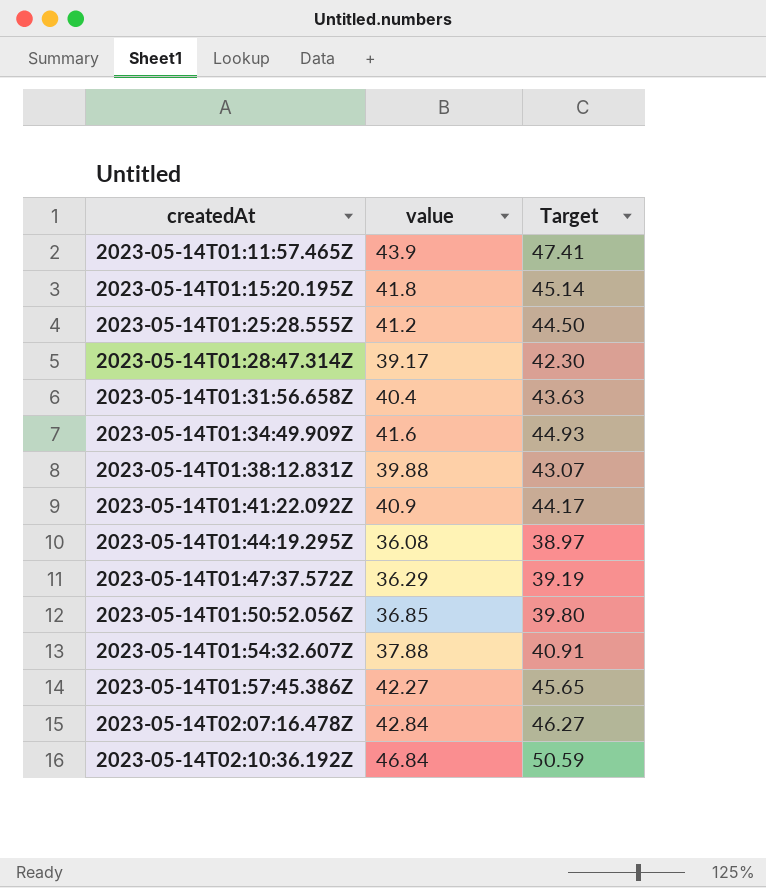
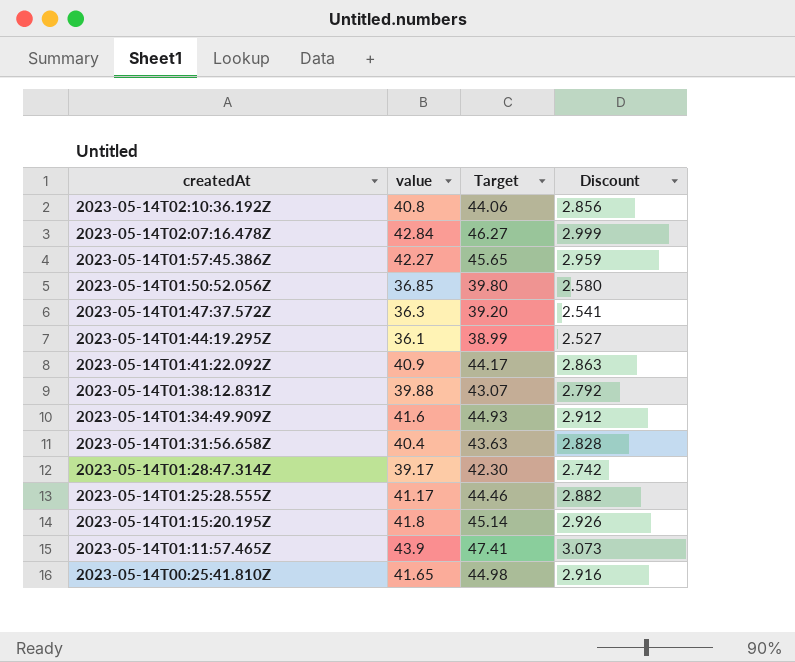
row order: createdAt ascending -> createdAt descending
column Discount | formula: none -> [value] * 0.07
row 2023-05-14T01:54:32.607Z: 37.88 | 40.91 -> none
2023-05-14T02:10:36.192Z | value: 46.84 -> 40.8
2023-05-14T02:10:36.192Z | Target: 50.59 -> 44.06
2023-05-14T01:47:37.572Z | value: 36.29 -> 36.3
2023-05-14T01:47:37.572Z | Target: 39.19 -> 39.20
2023-05-14T01:44:19.295Z | value: 36.08 -> 36.1
2023-05-14T01:44:19.295Z | Target: 38.97 -> 38.99
2023-05-14T01:25:28.555Z | value: 41.2 -> 41.17
2023-05-14T01:25:28.555Z | Target: 44.50 -> 44.46
row 2023-05-14T00:25:41.810Z: none -> 41.65 | 44.98 | 2.916

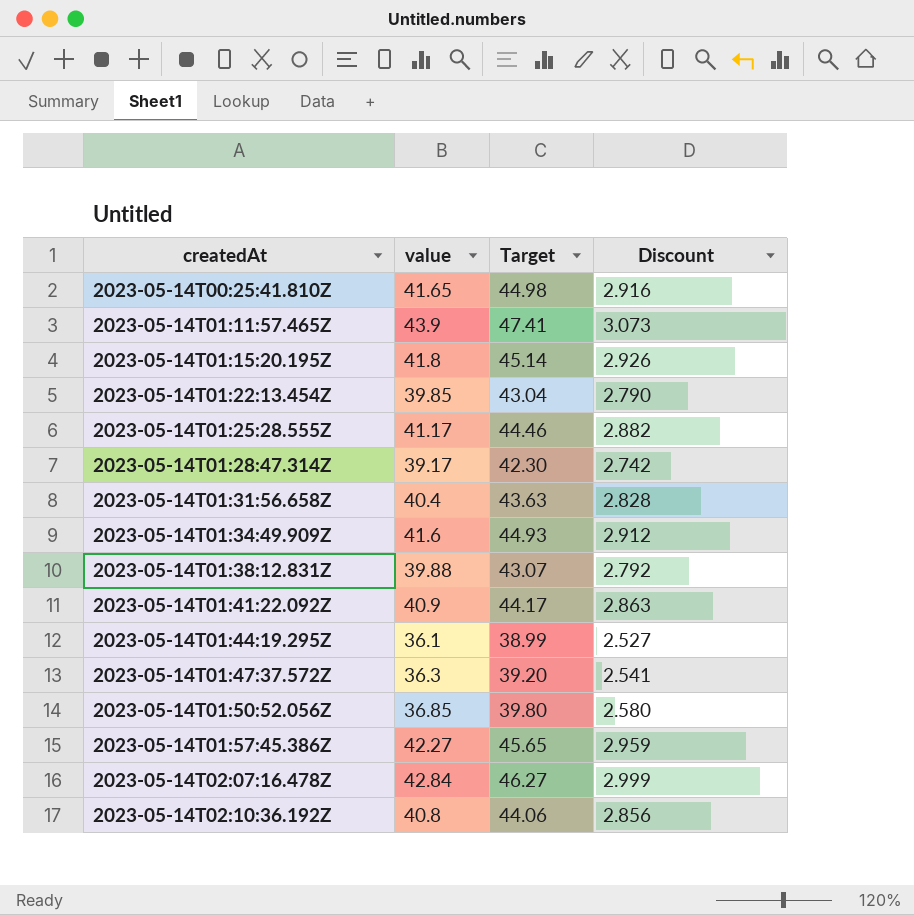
row order: createdAt descending -> createdAt ascending
row 2023-05-14T01:22:13.454Z: none -> 39.85 | 43.04 | 2.790

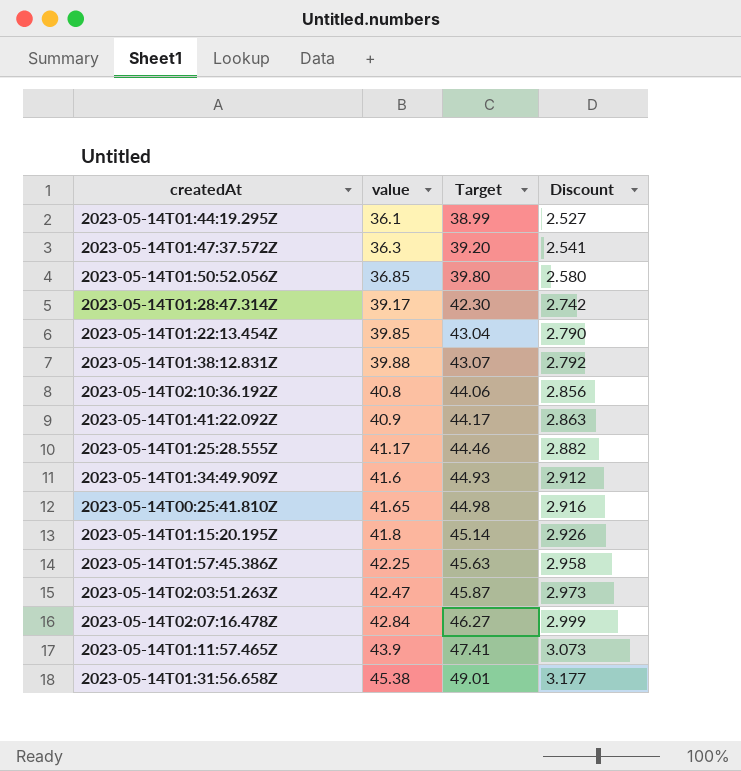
row order: createdAt ascending -> value ascending
2023-05-14T01:57:45.386Z | value: 42.27 -> 42.25
2023-05-14T01:57:45.386Z | Target: 45.65 -> 45.63
2023-05-14T01:57:45.386Z | Discount: 2.959 -> 2.958
row 2023-05-14T02:03:51.263Z: none -> 42.47 | 45.87 | 2.973
2023-05-14T01:31:56.658Z | value: 40.4 -> 45.38
2023-05-14T01:31:56.658Z | Target: 43.63 -> 49.01
2023-05-14T01:31:56.658Z | Discount: 2.828 -> 3.177

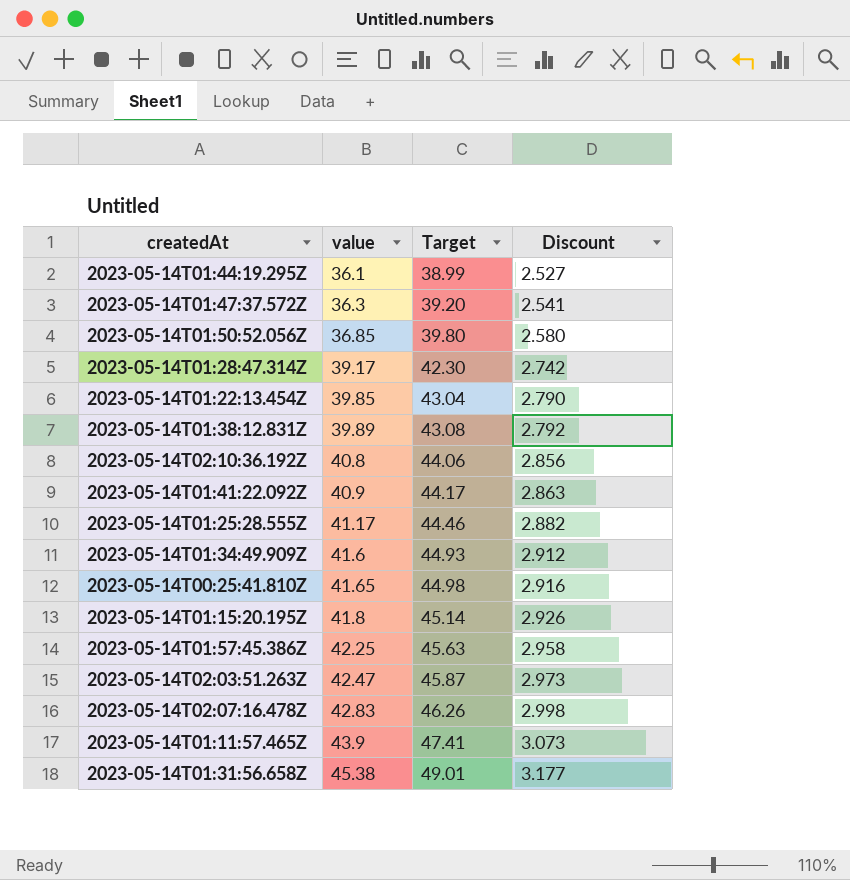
2023-05-14T01:38:12.831Z | value: 39.88 -> 39.89
2023-05-14T01:38:12.831Z | Target: 43.07 -> 43.08
2023-05-14T02:07:16.478Z | value: 42.84 -> 42.83
2023-05-14T02:07:16.478Z | Target: 46.27 -> 46.26
2023-05-14T02:07:16.478Z | Discount: 2.999 -> 2.998

